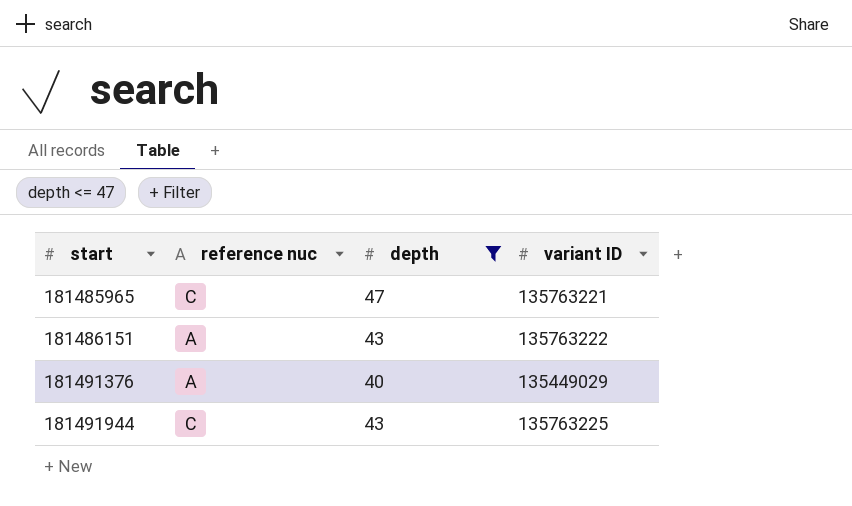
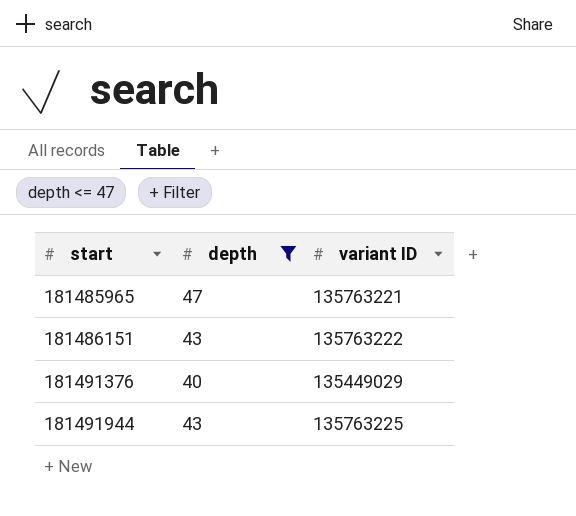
column reference nuc | position: 2 -> none

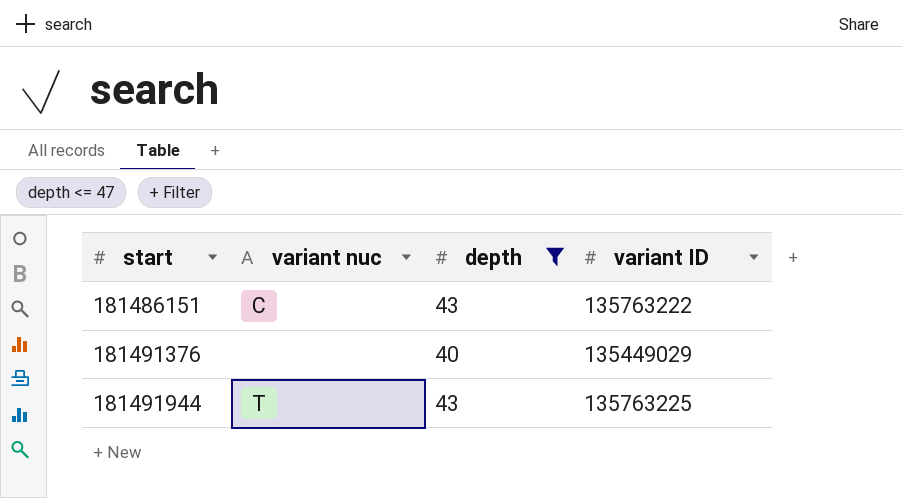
column variant nuc | position: none -> 2
row 181485965: 47 | 135763221 -> none

